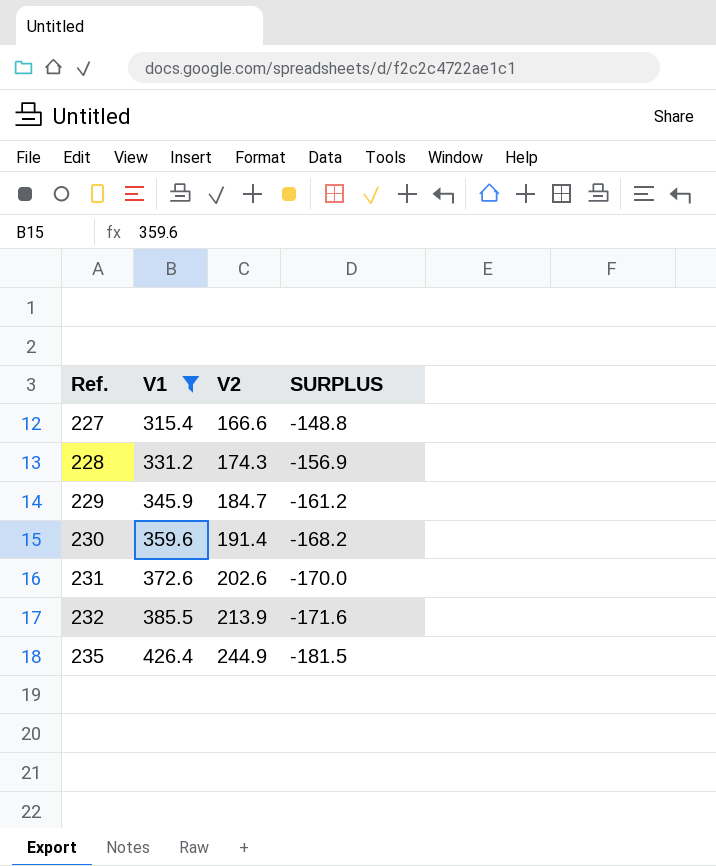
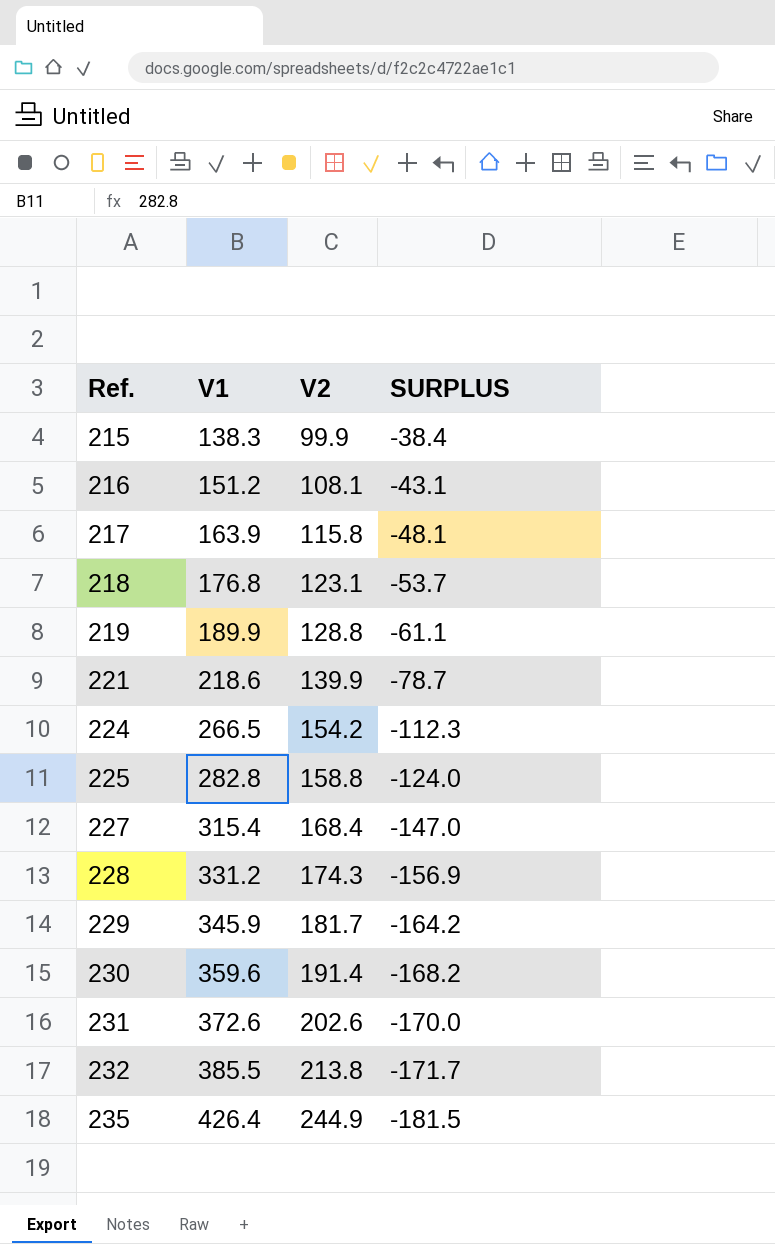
filter: V1 >= 315.4 -> none
227 | V2: 166.6 -> 168.4
227 | SURPLUS: -148.8 -> -147.0
229 | V2: 184.7 -> 181.7
229 | SURPLUS: -161.2 -> -164.2
232 | V2: 213.9 -> 213.8
232 | SURPLUS: -171.6 -> -171.7

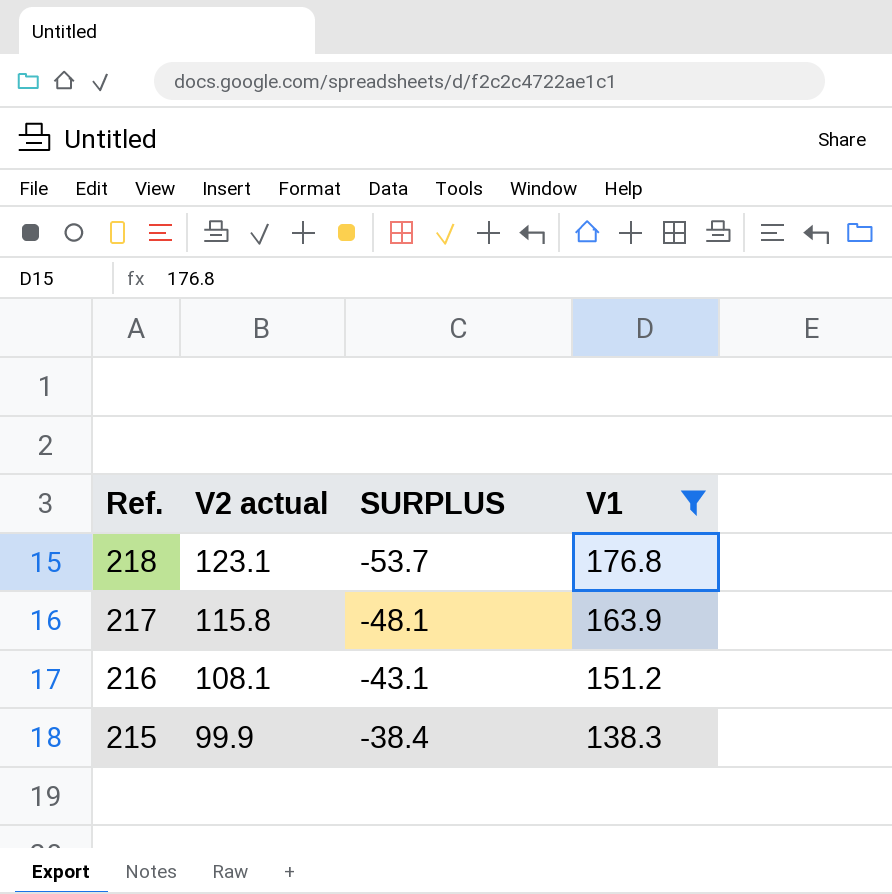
filter: none -> V1 <= 176.8
row order: Ref. ascending -> Ref. descending
column name: V2 -> V2 actual
column V1 | position: 2 -> 4

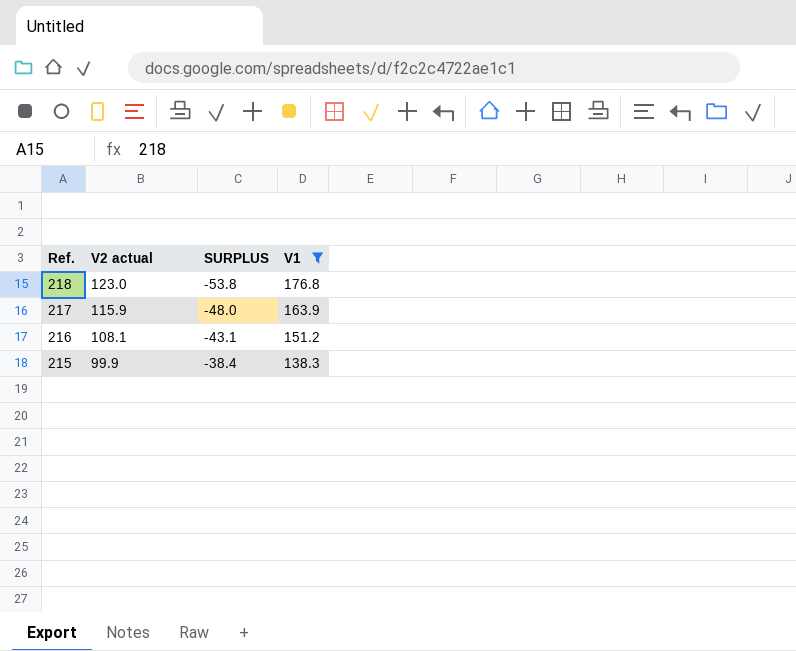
218 | V2 actual: 123.1 -> 123.0
218 | SURPLUS: -53.7 -> -53.8
217 | V2 actual: 115.8 -> 115.9
217 | SURPLUS: -48.1 -> -48.0

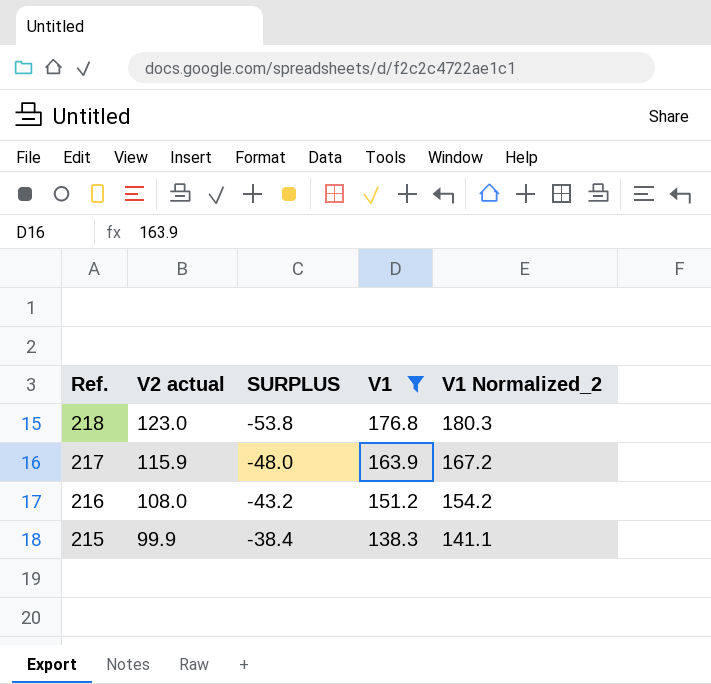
column V1 Normalized_2 | formula: none -> [V1] * 1.02
216 | V2 actual: 108.1 -> 108.0
216 | SURPLUS: -43.1 -> -43.2

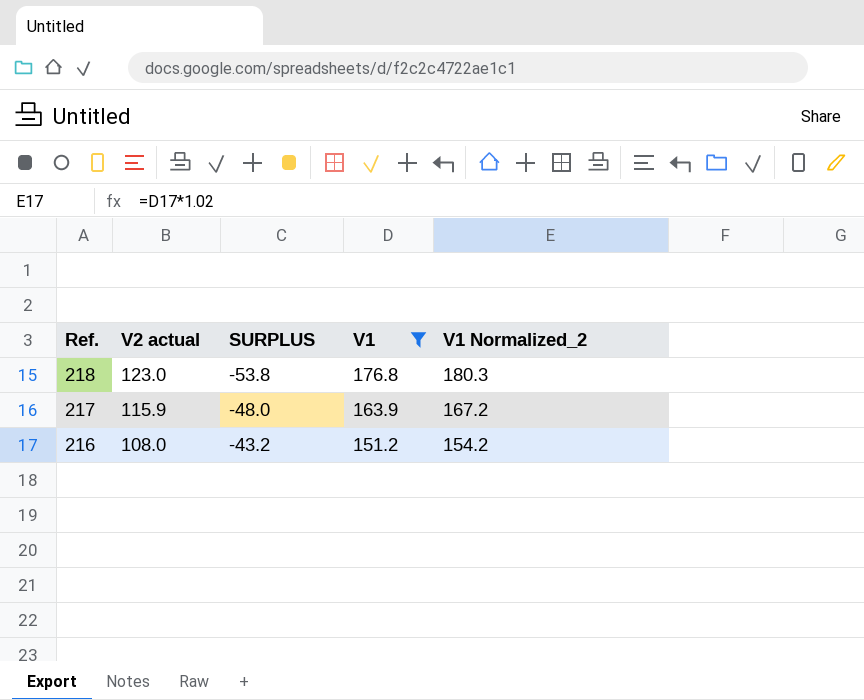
row 215: 99.9 | -38.4 | 138.3 | 141.1 -> none

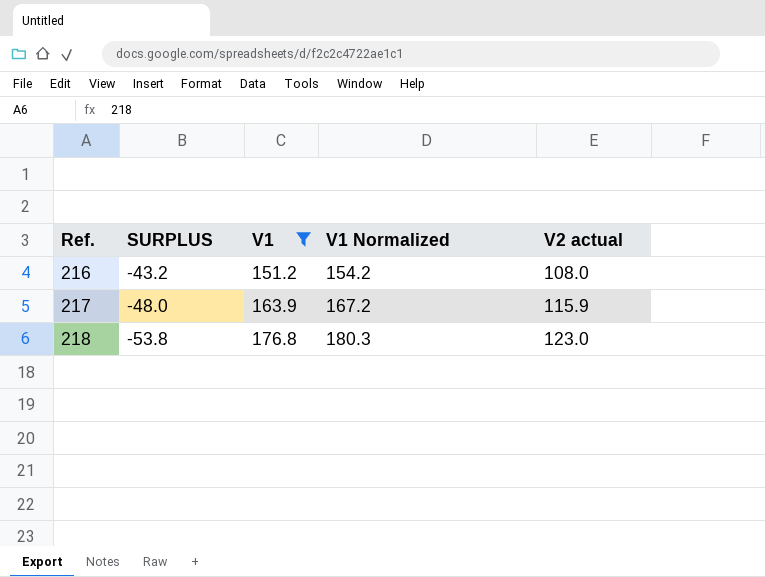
row order: Ref. descending -> Ref. ascending
column name: V1 Normalized_2 -> V1 Normalized
column V2 actual | position: 2 -> 5

